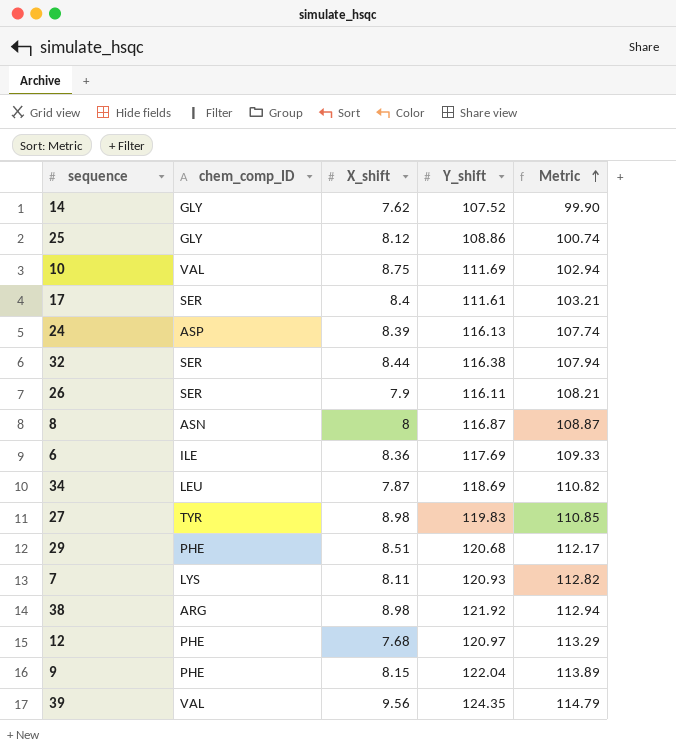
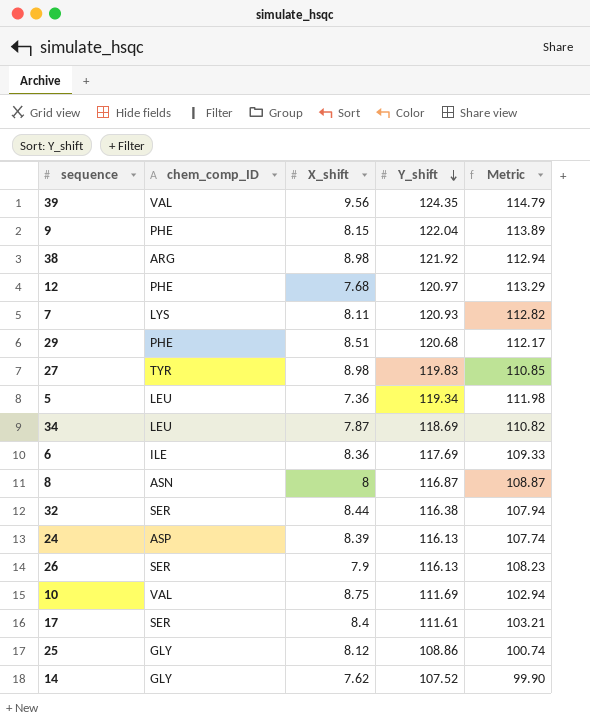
row order: Metric ascending -> Y_shift descending
row 5: none -> LEU | 7.36 | 119.34 | 111.98
26 | Y_shift: 116.11 -> 116.13
26 | Metric: 108.21 -> 108.23

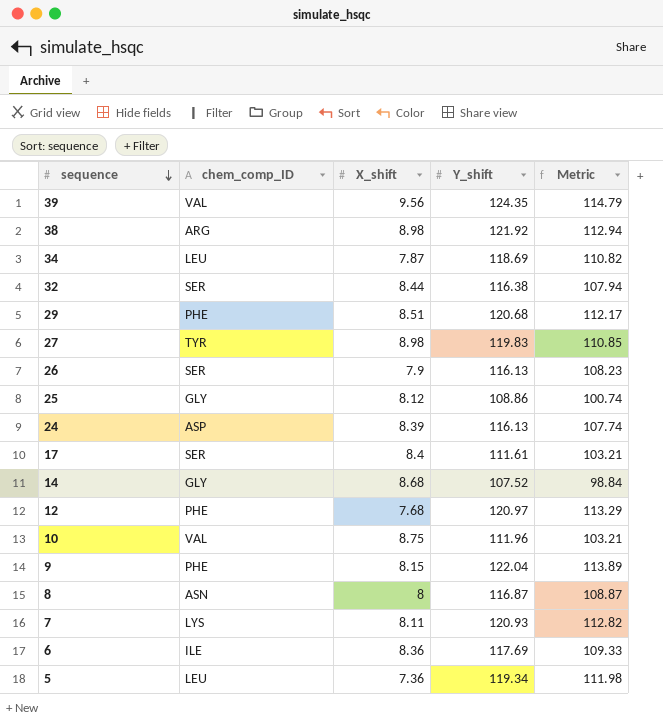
row order: Y_shift descending -> sequence descending
14 | X_shift: 7.62 -> 8.68
14 | Metric: 99.90 -> 98.84
10 | Y_shift: 111.69 -> 111.96
10 | Metric: 102.94 -> 103.21

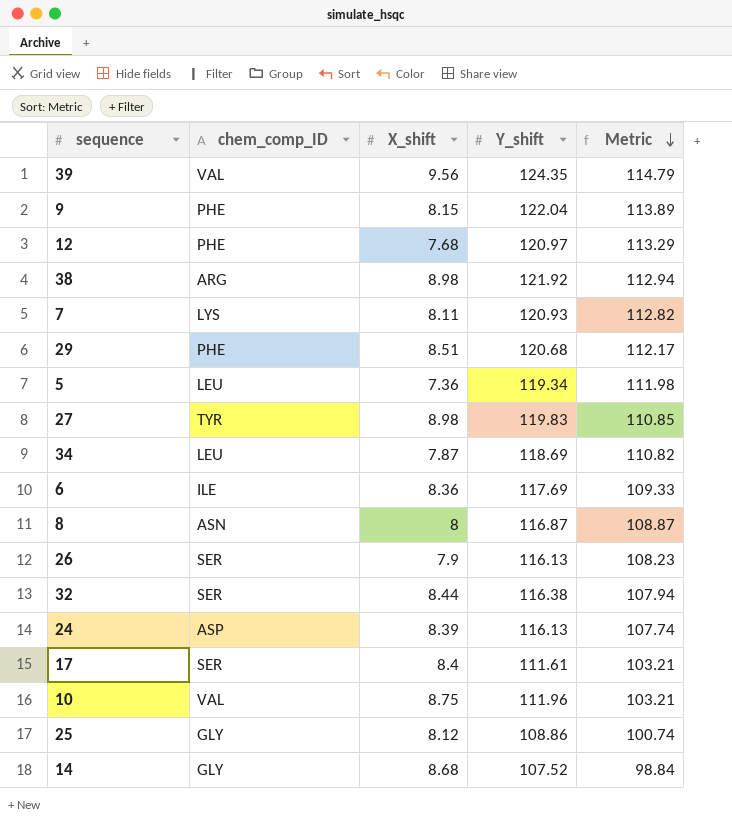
row order: sequence descending -> Metric descending

